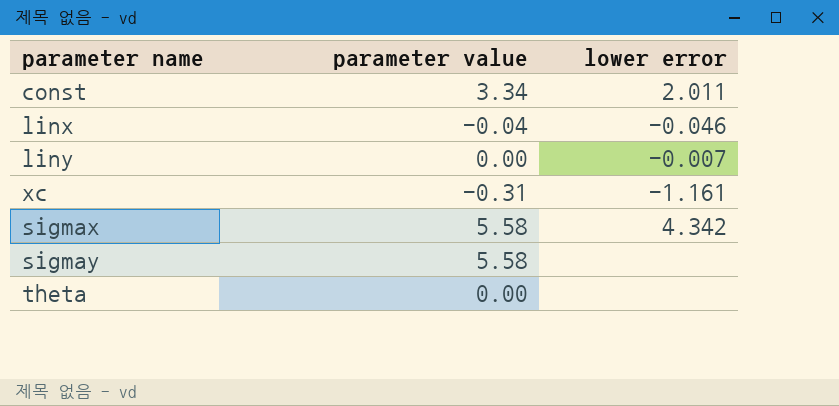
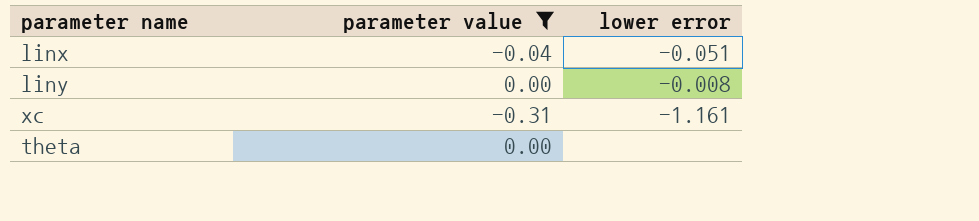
filter: none -> parameter value <= 0.00
linx | lower error: -0.046 -> -0.051
liny | lower error: -0.007 -> -0.008

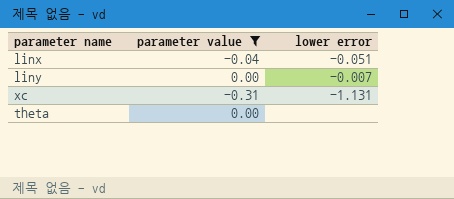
liny | lower error: -0.008 -> -0.007
xc | lower error: -1.161 -> -1.131

